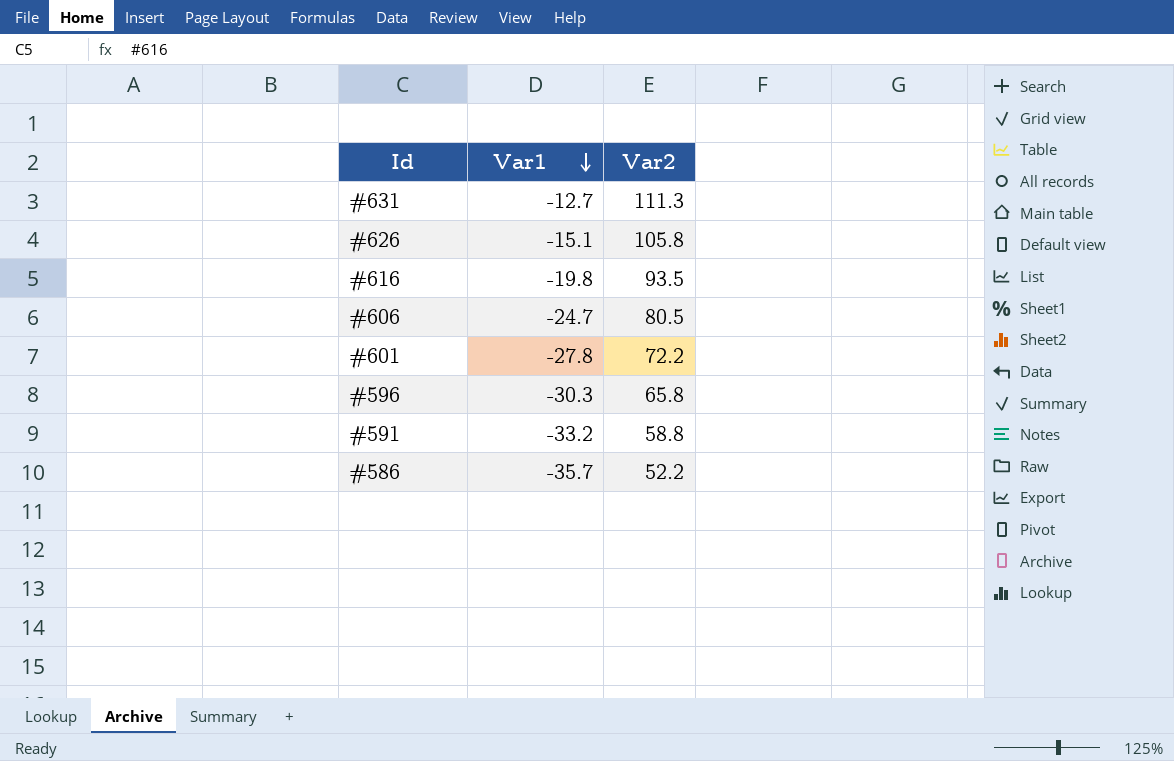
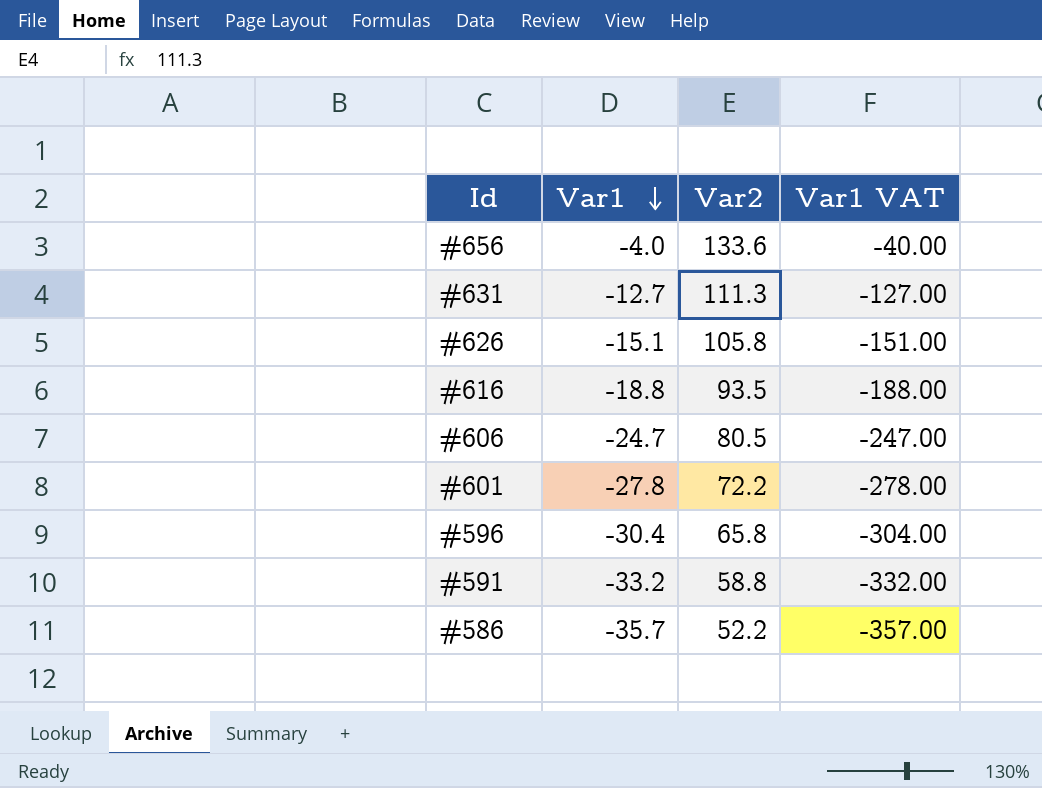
column Var1 VAT | formula: none -> [Var1] * 10
row #656: none -> -4.0 | 133.6 | -40.00
#616 | Var1: -19.8 -> -18.8
#596 | Var1: -30.3 -> -30.4

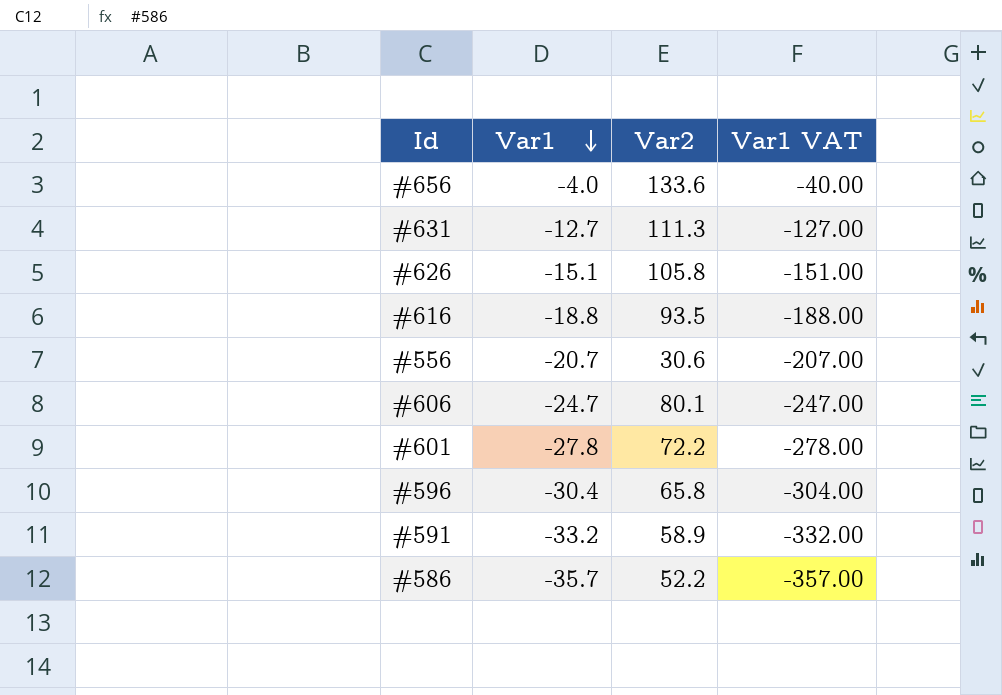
row #556: none -> -20.7 | 30.6 | -207.00
#606 | Var2: 80.5 -> 80.1
#591 | Var2: 58.8 -> 58.9

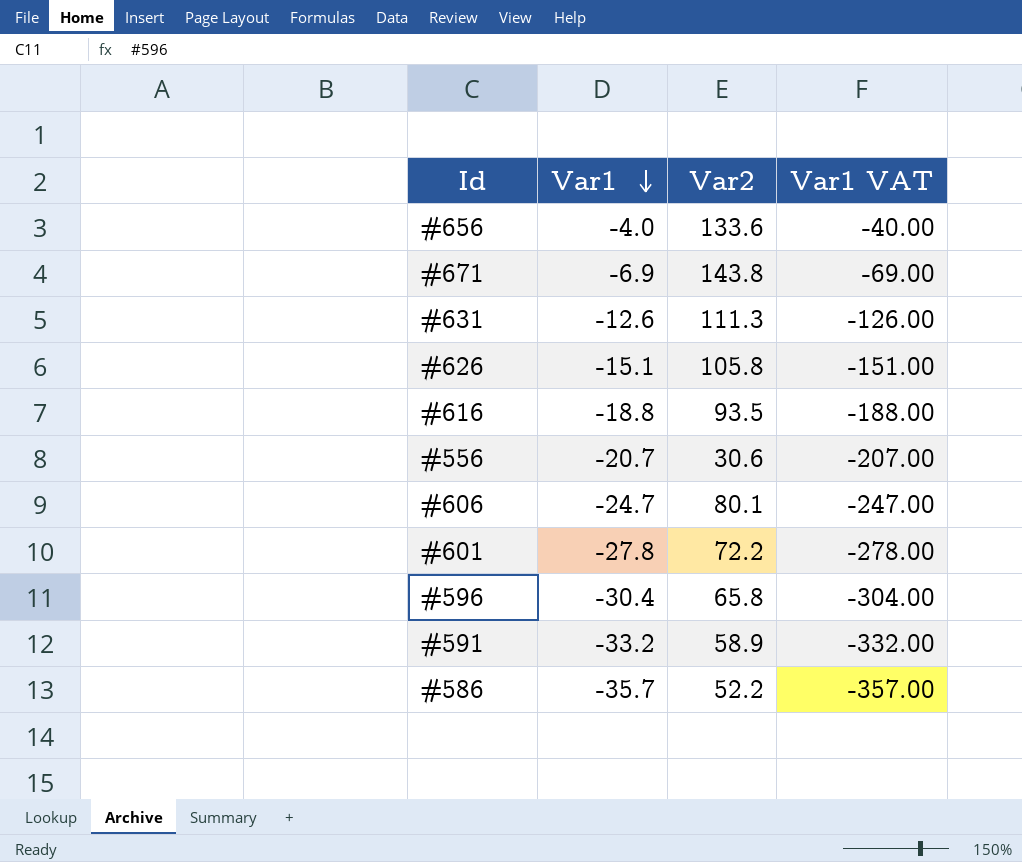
row #671: none -> -6.9 | 143.8 | -69.00
#631 | Var1: -12.7 -> -12.6
#631 | Var1 VAT: -127.00 -> -126.00

